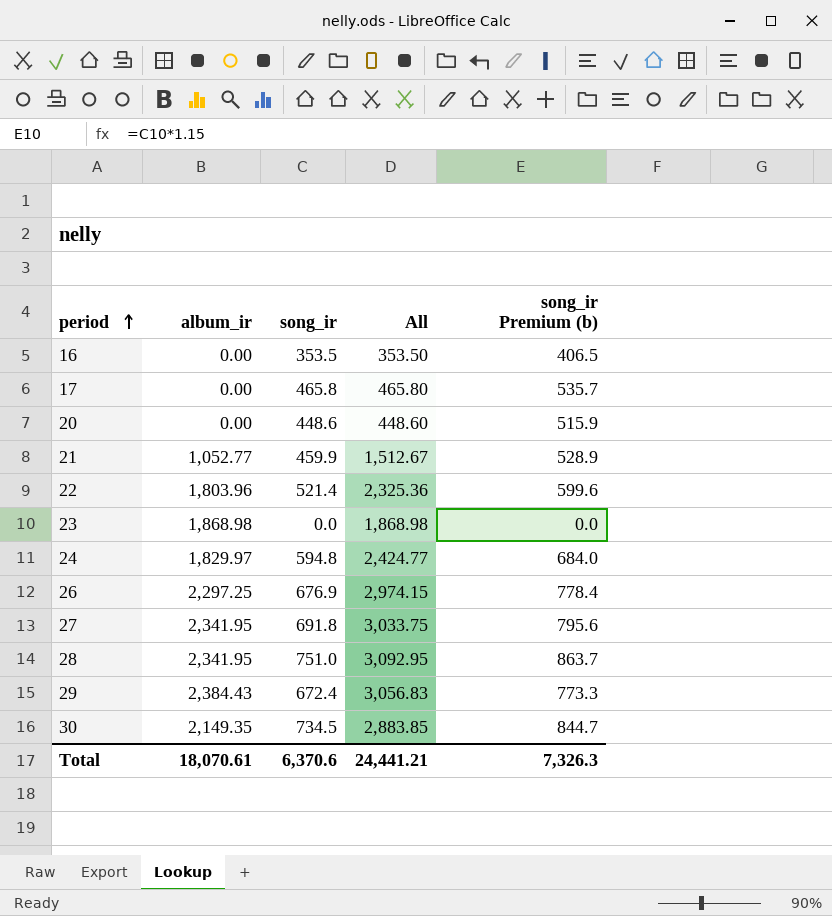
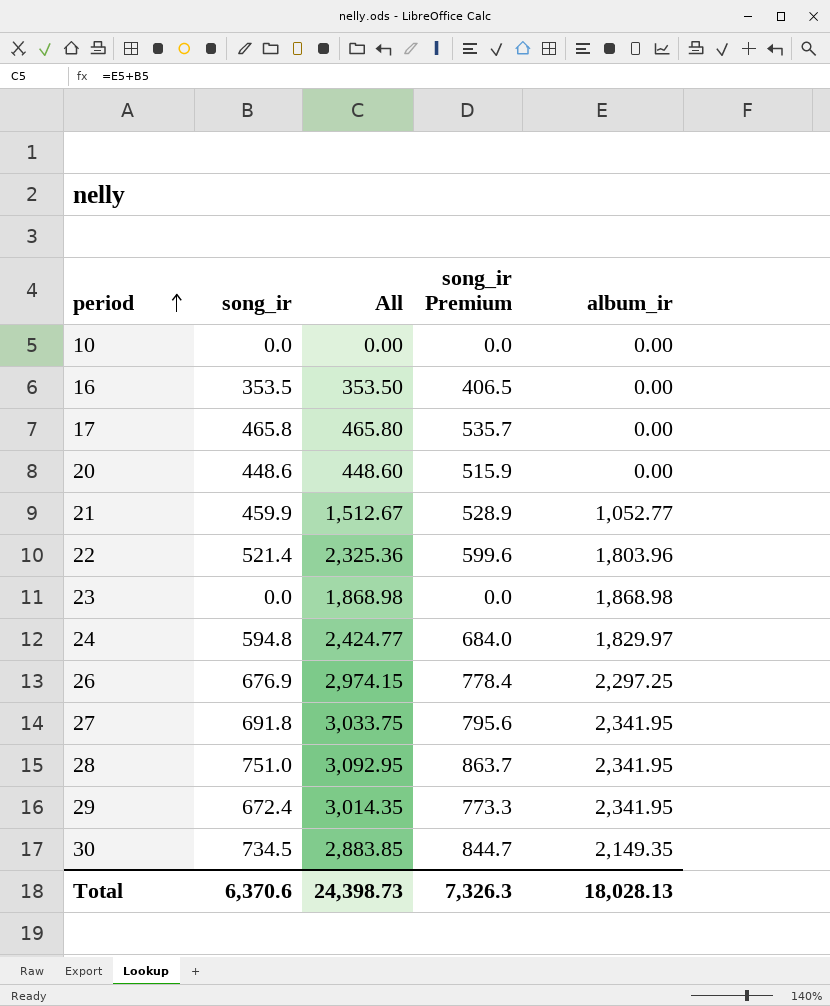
column name: song_ir Premium (b) -> song_ir Premium
column album_ir | position: 2 -> 5
row 10: none -> 0.0 | 0.00 | 0.0 | 0.00
29 | All: 3,056.83 -> 3,014.35
29 | album_ir: 2,384.43 -> 2,341.95
Total | All: 24,441.21 -> 24,398.73
Total | album_ir: 18,070.61 -> 18,028.13

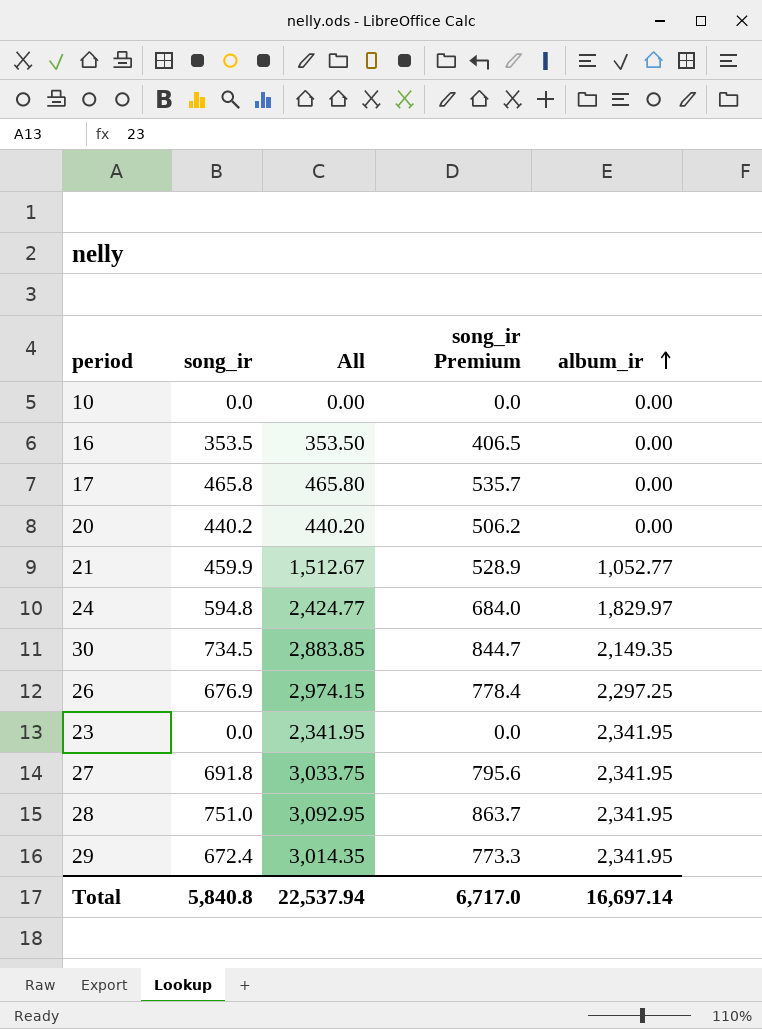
row order: period ascending -> album_ir ascending
row 22: 521.4 | 2,325.36 | 599.6 | 1,803.96 -> none
20 | song_ir: 448.6 -> 440.2
20 | All: 448.60 -> 440.20
20 | song_ir Premium: 515.9 -> 506.2
23 | All: 1,868.98 -> 2,341.95
23 | album_ir: 1,868.98 -> 2,341.95
Total | song_ir: 6,370.6 -> 5,840.8
Total | All: 24,398.73 -> 22,537.94
Total | song_ir Premium: 7,326.3 -> 6,717.0
Total | album_ir: 18,028.13 -> 16,697.14

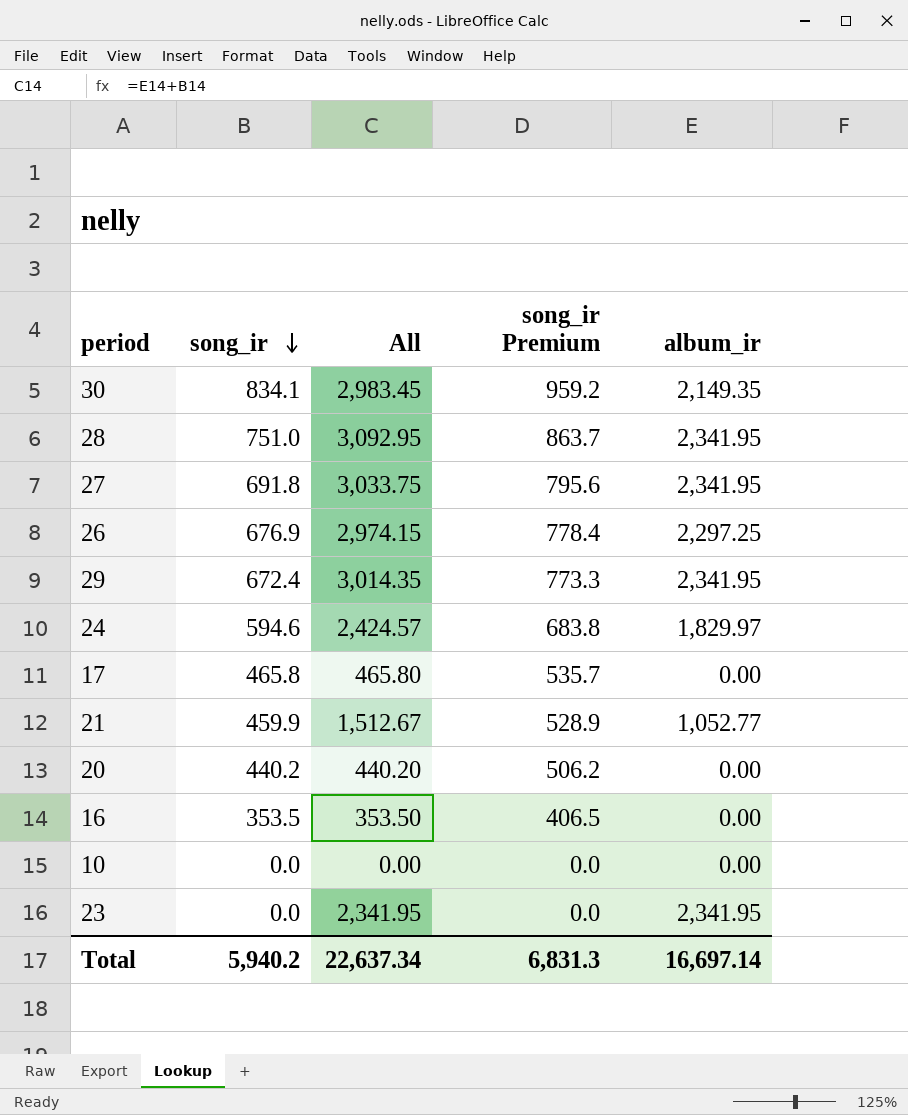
row order: album_ir ascending -> song_ir descending
30 | song_ir: 734.5 -> 834.1
30 | All: 2,883.85 -> 2,983.45
30 | song_ir Premium: 844.7 -> 959.2
24 | song_ir: 594.8 -> 594.6
24 | All: 2,424.77 -> 2,424.57
24 | song_ir Premium: 684.0 -> 683.8
Total | song_ir: 5,840.8 -> 5,940.2
Total | All: 22,537.94 -> 22,637.34
Total | song_ir Premium: 6,717.0 -> 6,831.3

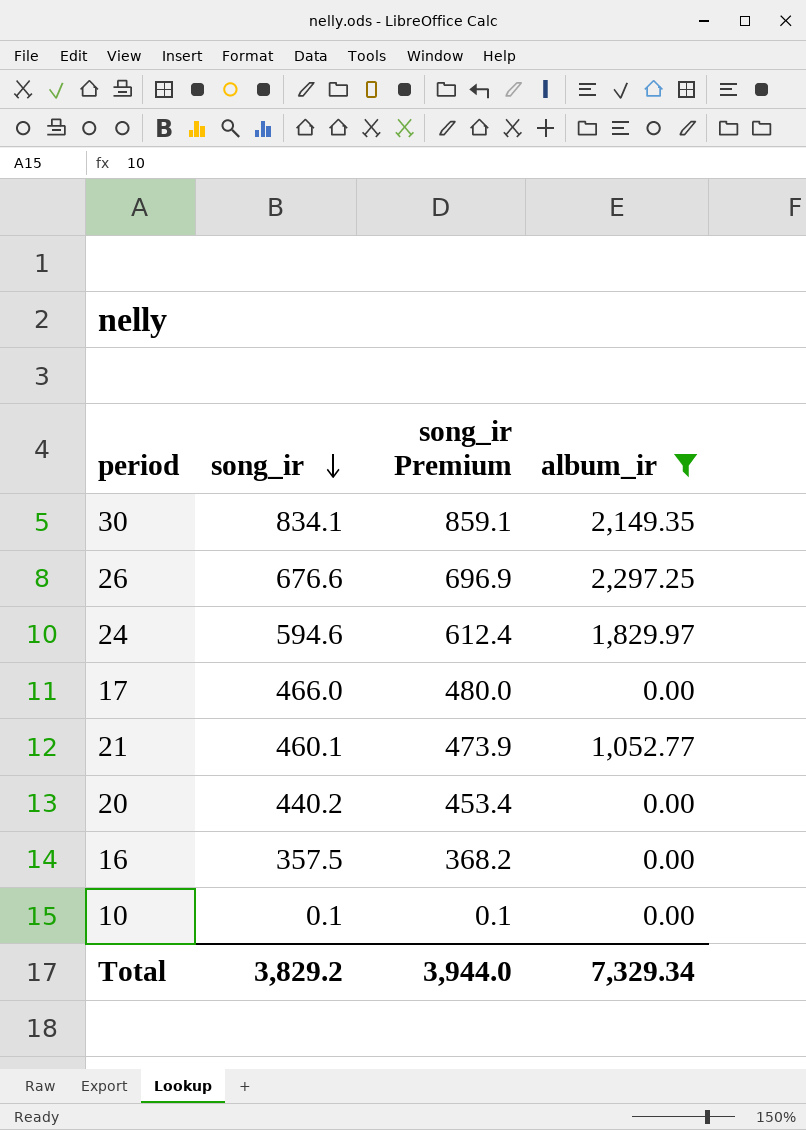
filter: none -> album_ir != 2,341.95
column All | formula: [song_ir] + [album_ir] -> none
column song_ir Premium | formula: [song_ir] * 1.15 -> [song_ir] * 1.03
26 | song_ir: 676.9 -> 676.6
17 | song_ir: 465.8 -> 466.0
21 | song_ir: 459.9 -> 460.1
16 | song_ir: 353.5 -> 357.5
10 | song_ir: 0.0 -> 0.1
Total | song_ir: 5,940.2 -> 3,829.2
Total | song_ir Premium: 6,831.3 -> 3,944.0
Total | album_ir: 16,697.14 -> 7,329.34

